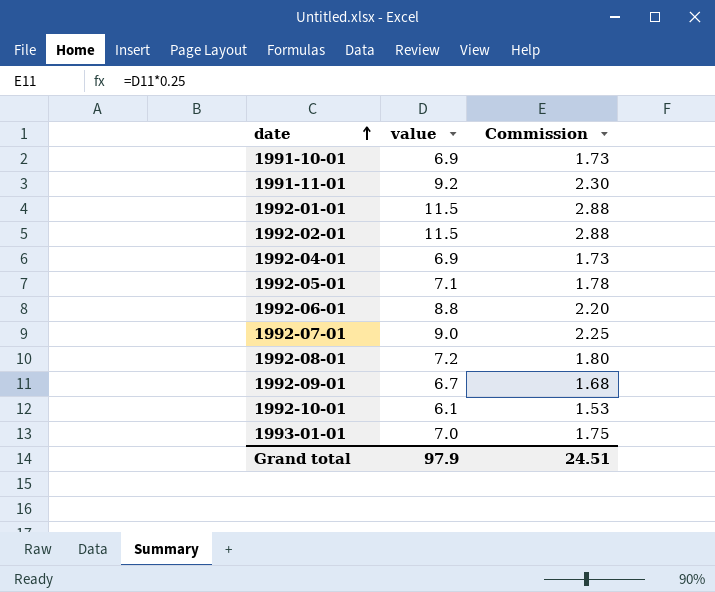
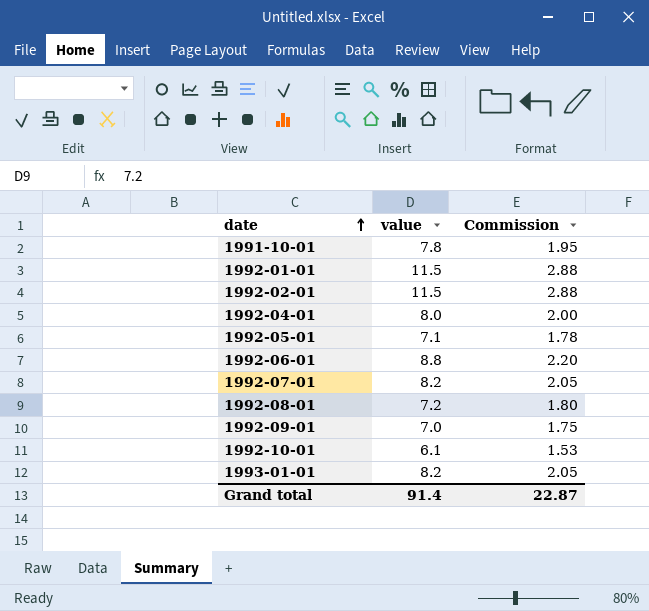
row 1991-11-01: 9.2 | 2.30 -> none
1991-10-01 | value: 6.9 -> 7.8
1991-10-01 | Commission: 1.73 -> 1.95
1992-04-01 | value: 6.9 -> 8.0
1992-04-01 | Commission: 1.73 -> 2.00
1992-07-01 | value: 9.0 -> 8.2
1992-07-01 | Commission: 2.25 -> 2.05
1992-09-01 | value: 6.7 -> 7.0
1992-09-01 | Commission: 1.68 -> 1.75
1993-01-01 | value: 7.0 -> 8.2
1993-01-01 | Commission: 1.75 -> 2.05
Grand total | value: 97.9 -> 91.4
Grand total | Commission: 24.51 -> 22.87

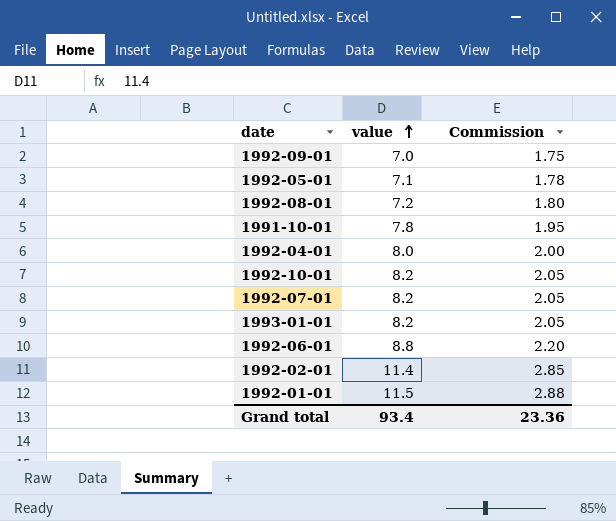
row order: date ascending -> value ascending
1992-10-01 | value: 6.1 -> 8.2
1992-10-01 | Commission: 1.53 -> 2.05
1992-02-01 | value: 11.5 -> 11.4
1992-02-01 | Commission: 2.88 -> 2.85
Grand total | value: 91.4 -> 93.4
Grand total | Commission: 22.87 -> 23.36

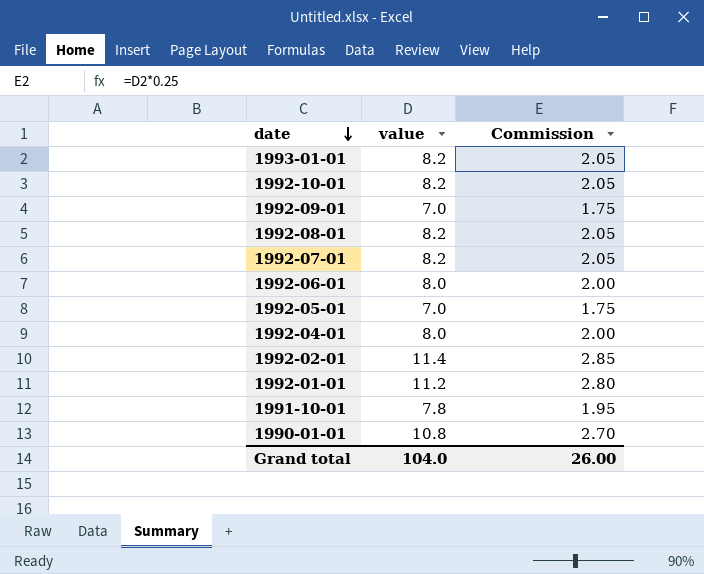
row order: value ascending -> date descending
1992-08-01 | value: 7.2 -> 8.2
1992-08-01 | Commission: 1.80 -> 2.05
1992-06-01 | value: 8.8 -> 8.0
1992-06-01 | Commission: 2.20 -> 2.00
1992-05-01 | value: 7.1 -> 7.0
1992-05-01 | Commission: 1.78 -> 1.75
1992-01-01 | value: 11.5 -> 11.2
1992-01-01 | Commission: 2.88 -> 2.80
row 1990-01-01: none -> 10.8 | 2.70
Grand total | value: 93.4 -> 104.0
Grand total | Commission: 23.36 -> 26.00

